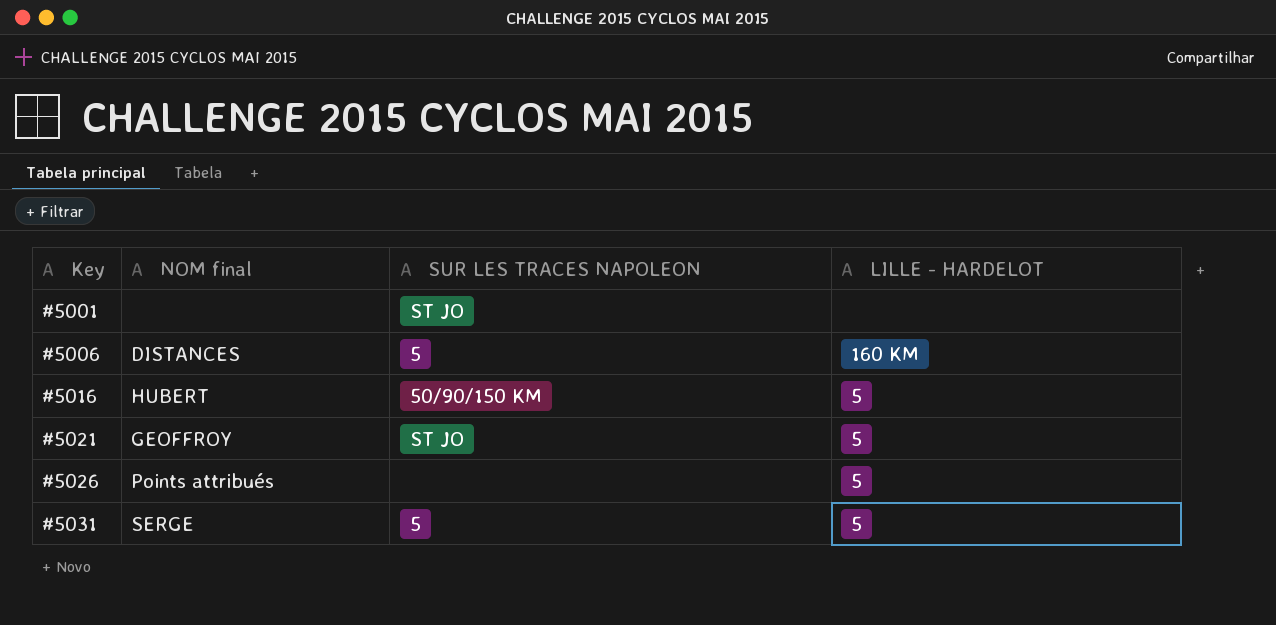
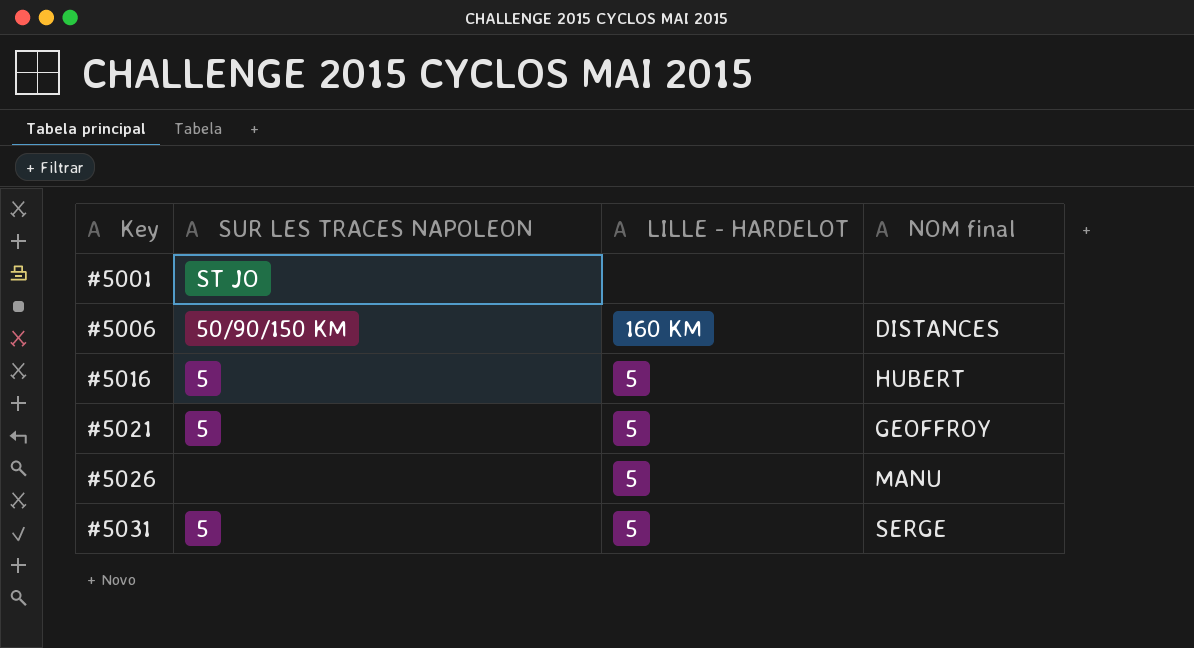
column NOM final | position: 2 -> 4
#5006 | SUR LES TRACES NAPOLEON: 5 -> 50/90/150 KM
#5016 | SUR LES TRACES NAPOLEON: 50/90/150 KM -> 5
#5021 | SUR LES TRACES NAPOLEON: ST JO -> 5
#5026 | NOM final: Points attribués -> MANU

